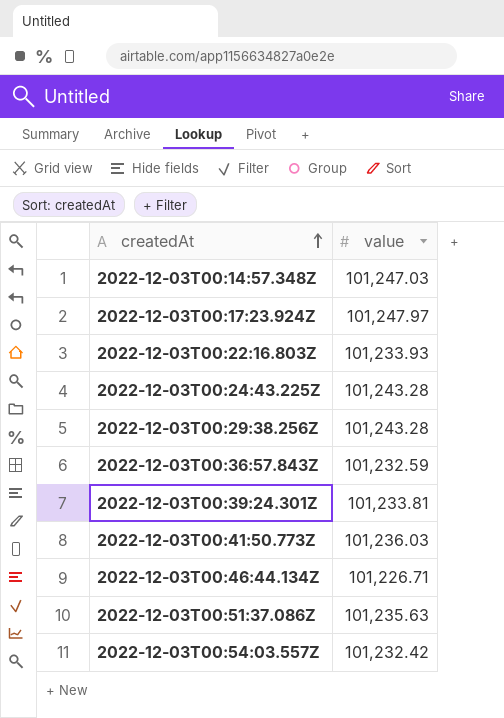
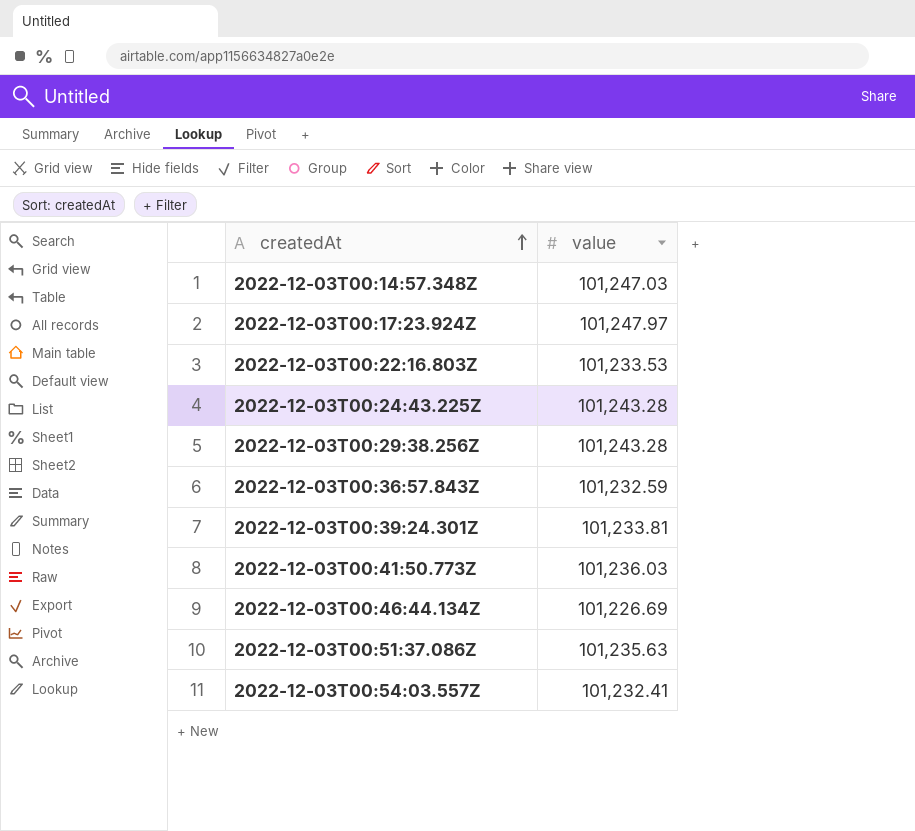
2022-12-03T00:22:16.803Z | value: 101,233.93 -> 101,233.53
2022-12-03T00:46:44.134Z | value: 101,226.71 -> 101,226.69
2022-12-03T00:54:03.557Z | value: 101,232.42 -> 101,232.41

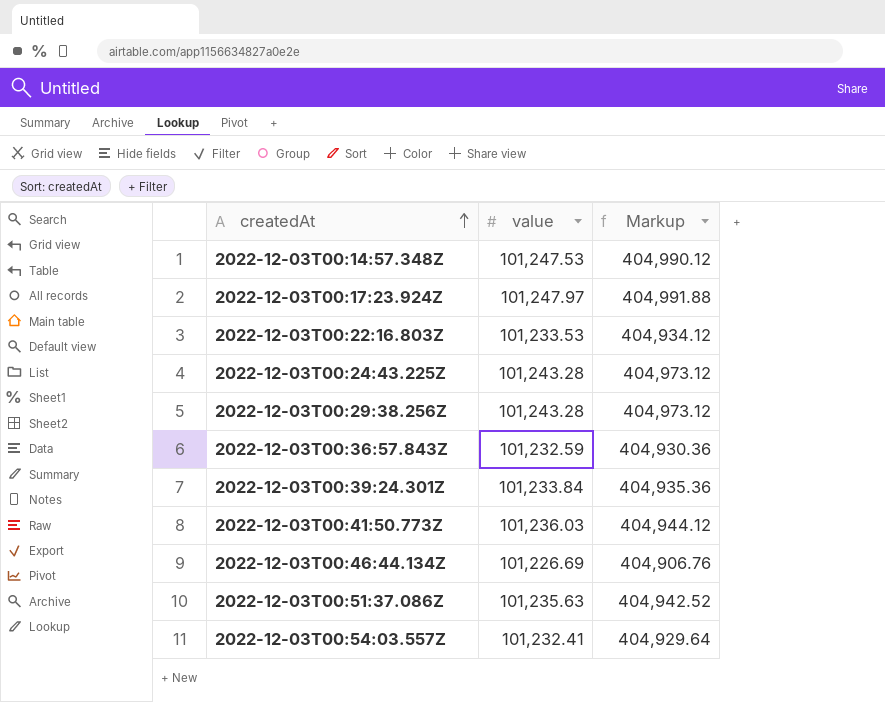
column Markup | formula: none -> [value] * 4
2022-12-03T00:14:57.348Z | value: 101,247.03 -> 101,247.53
2022-12-03T00:39:24.301Z | value: 101,233.81 -> 101,233.84

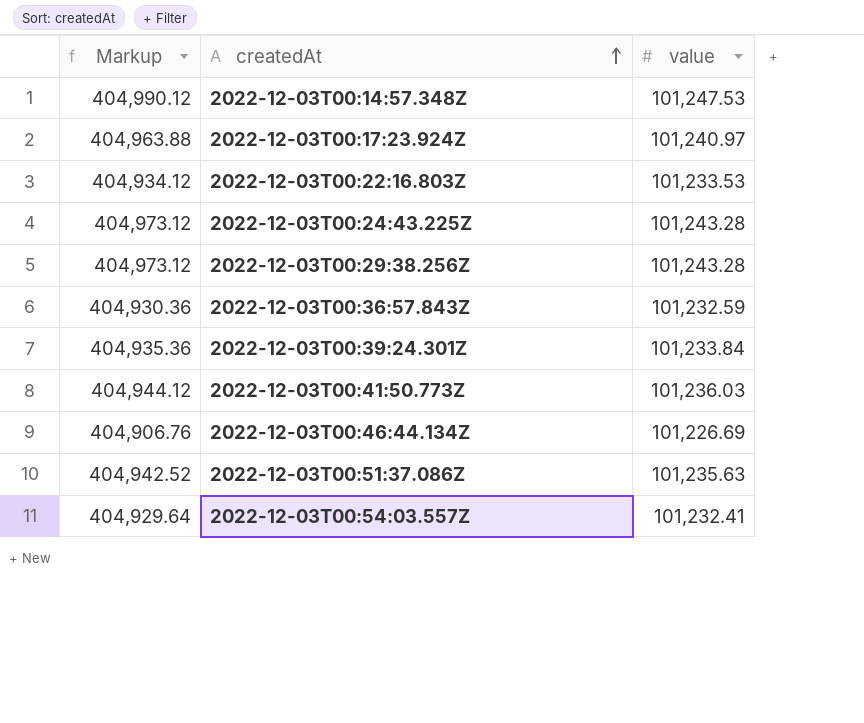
column Markup | position: 3 -> 1
2022-12-03T00:17:23.924Z | Markup: 404,991.88 -> 404,963.88
2022-12-03T00:17:23.924Z | value: 101,247.97 -> 101,240.97

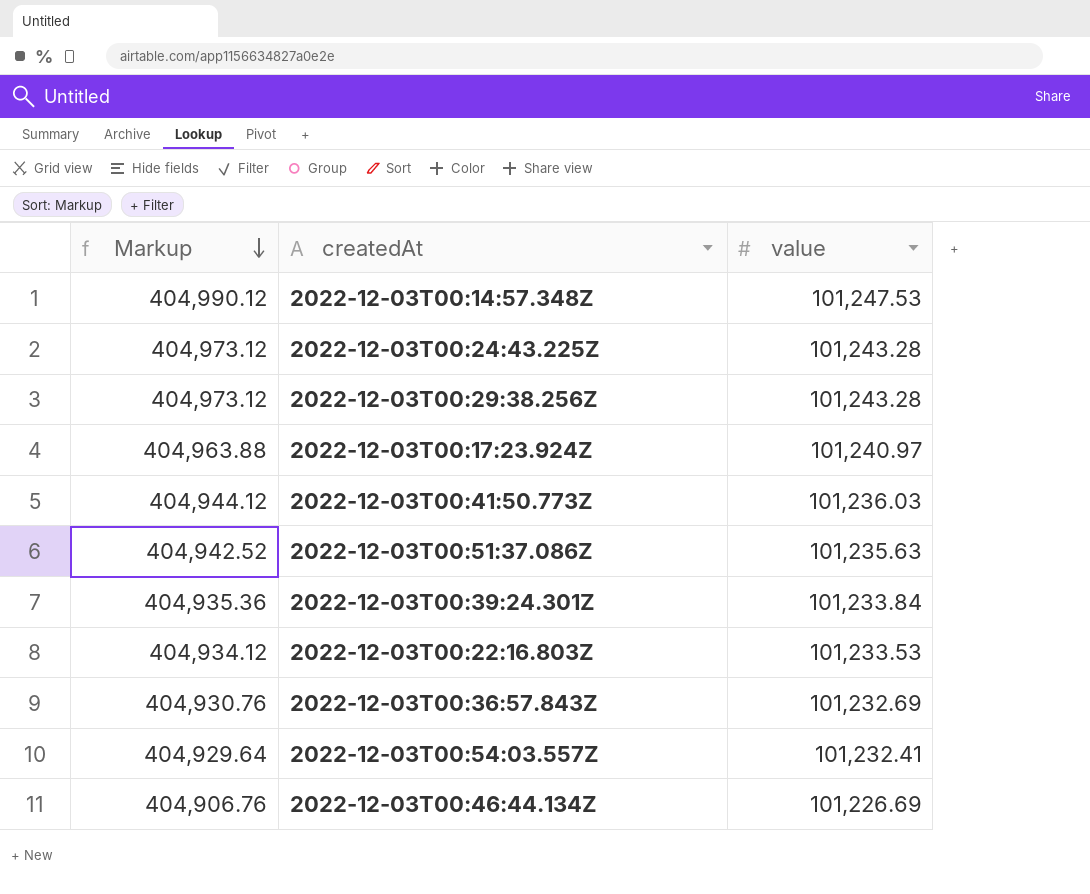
row order: createdAt ascending -> Markup descending
2022-12-03T00:36:57.843Z | Markup: 404,930.36 -> 404,930.76
2022-12-03T00:36:57.843Z | value: 101,232.59 -> 101,232.69

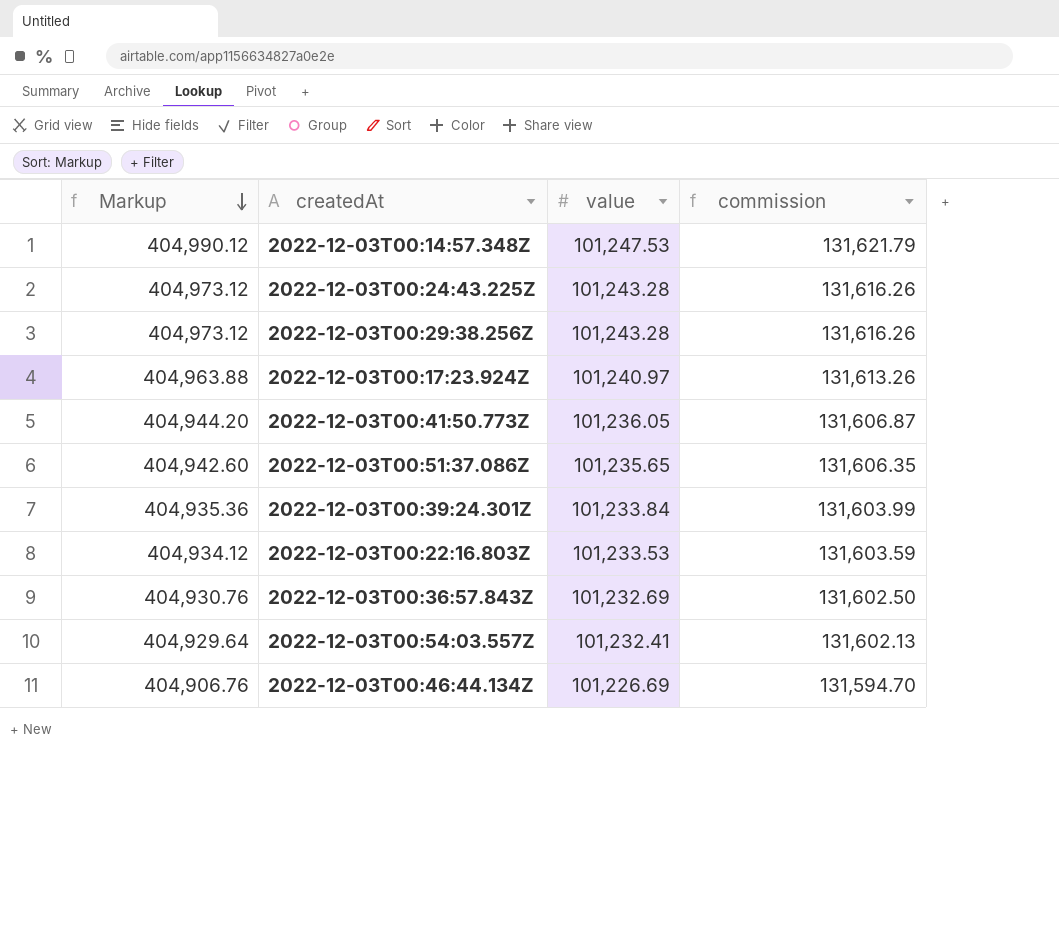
column commission | formula: none -> [value] * 1.3
2022-12-03T00:41:50.773Z | Markup: 404,944.12 -> 404,944.20
2022-12-03T00:41:50.773Z | value: 101,236.03 -> 101,236.05
2022-12-03T00:51:37.086Z | Markup: 404,942.52 -> 404,942.60
2022-12-03T00:51:37.086Z | value: 101,235.63 -> 101,235.65

